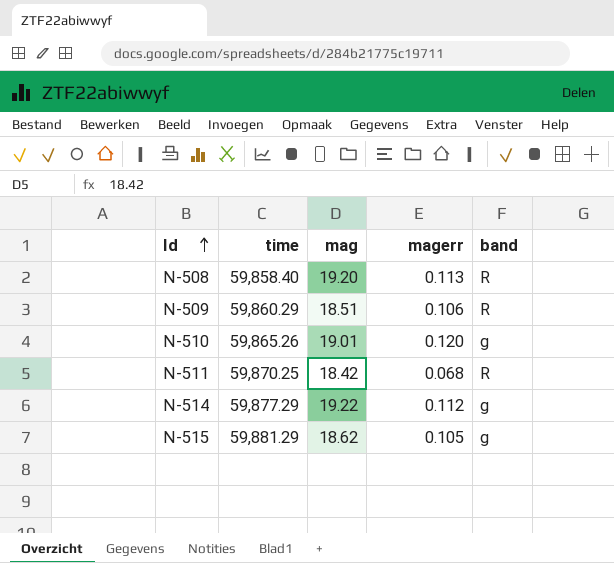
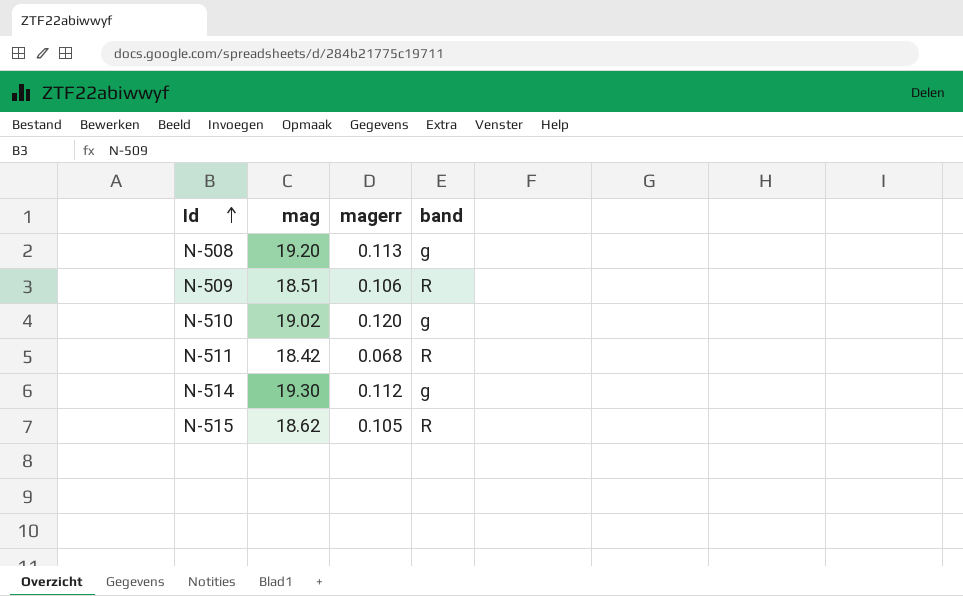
column time | position: 2 -> none
N-508 | band: R -> g
N-510 | mag: 19.01 -> 19.02
N-514 | mag: 19.22 -> 19.30
N-515 | band: g -> R

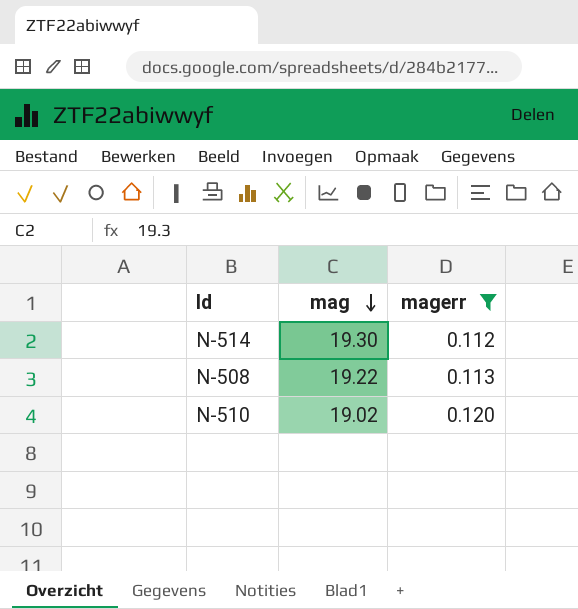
filter: none -> magerr >= 0.112
row order: Id ascending -> mag descending
column band | position: 4 -> none
N-508 | mag: 19.20 -> 19.22

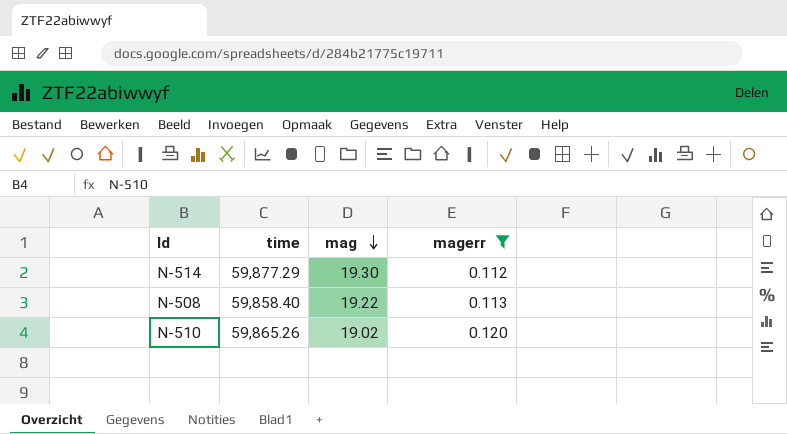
column time | position: none -> 2

